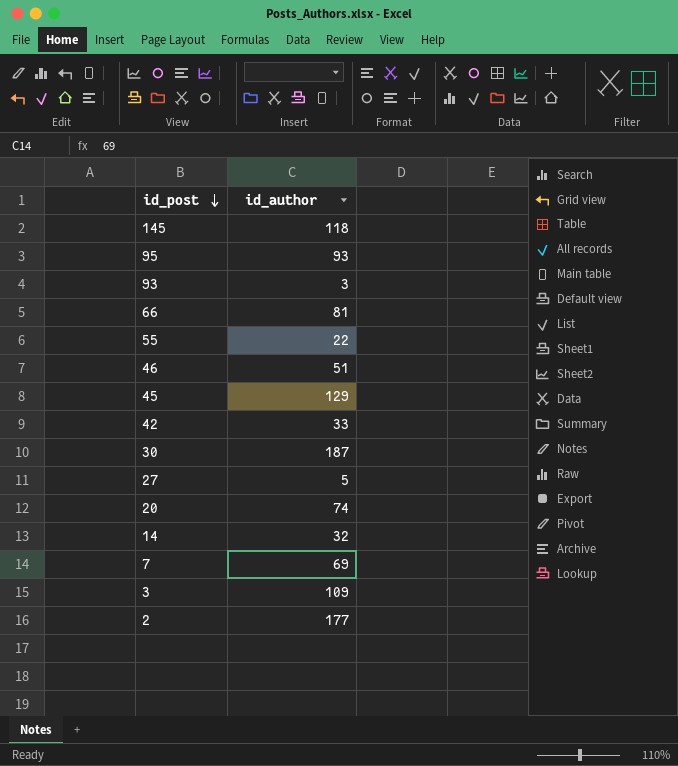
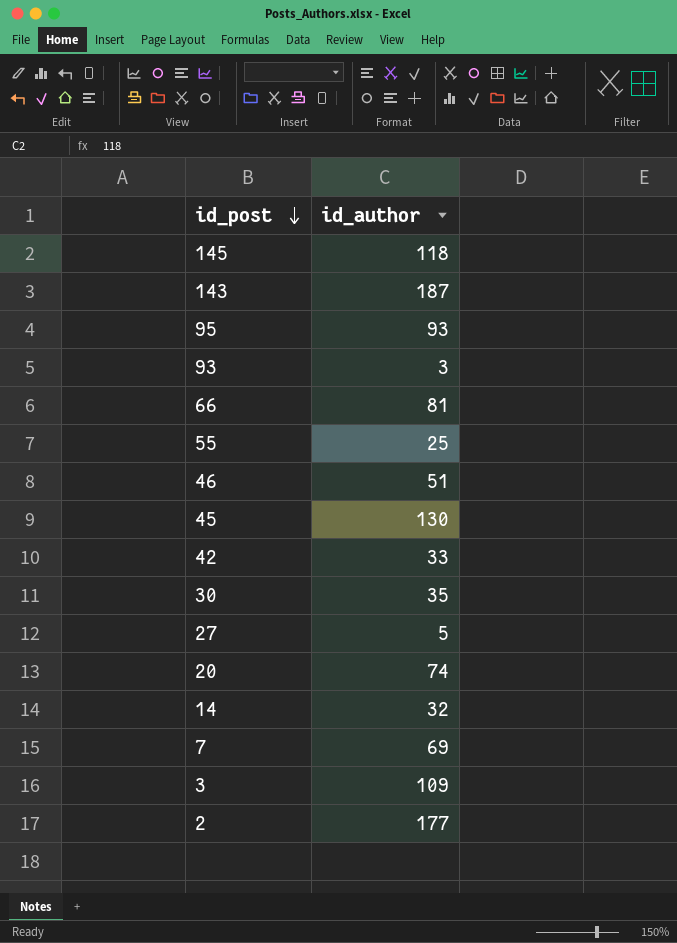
row 143: none -> 187
55 | id_author: 22 -> 25
45 | id_author: 129 -> 130
30 | id_author: 187 -> 35

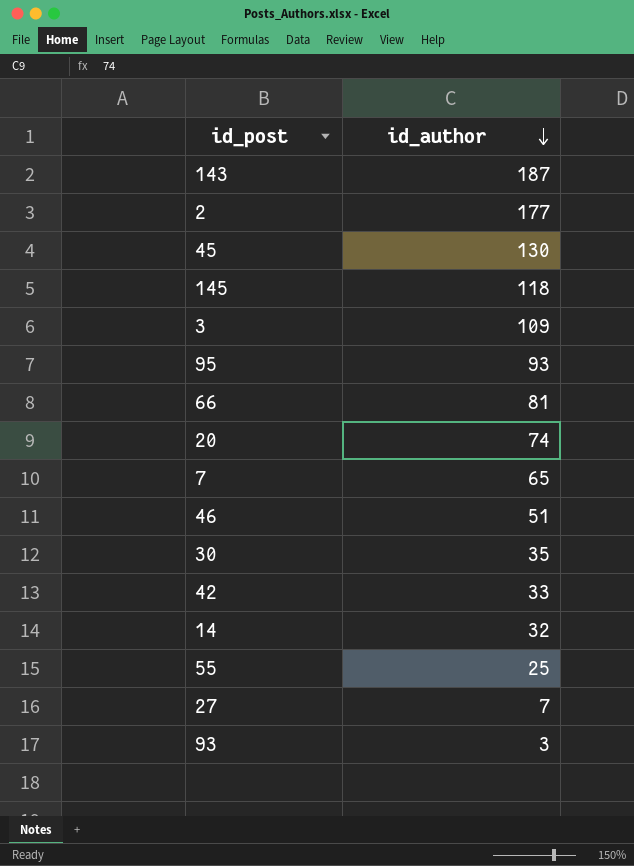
row order: id_post descending -> id_author descending
7 | id_author: 69 -> 65
27 | id_author: 5 -> 7

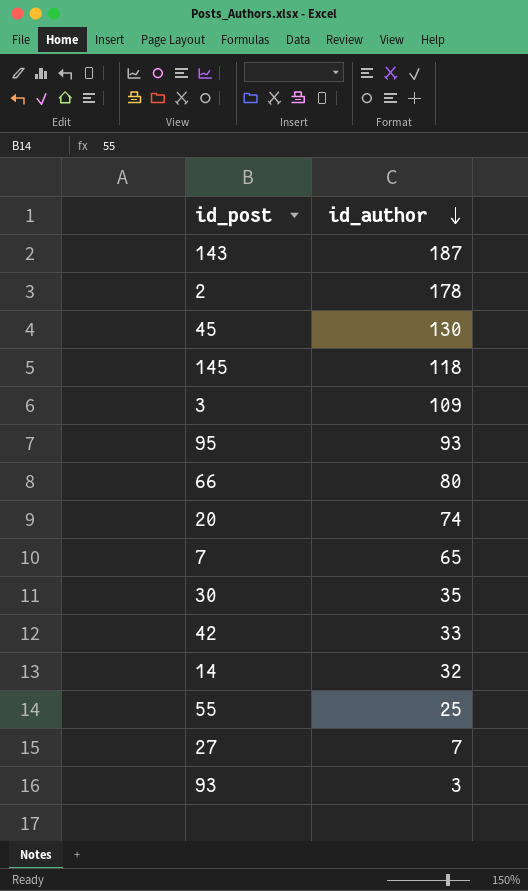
row 46: 51 -> none
2 | id_author: 177 -> 178
66 | id_author: 81 -> 80

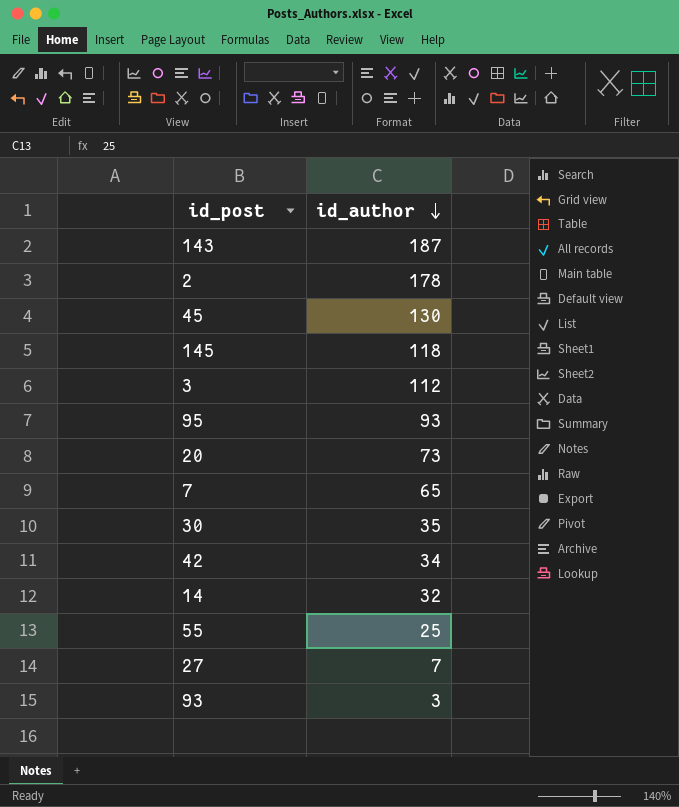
row 66: 80 -> none
3 | id_author: 109 -> 112
20 | id_author: 74 -> 73
42 | id_author: 33 -> 34

